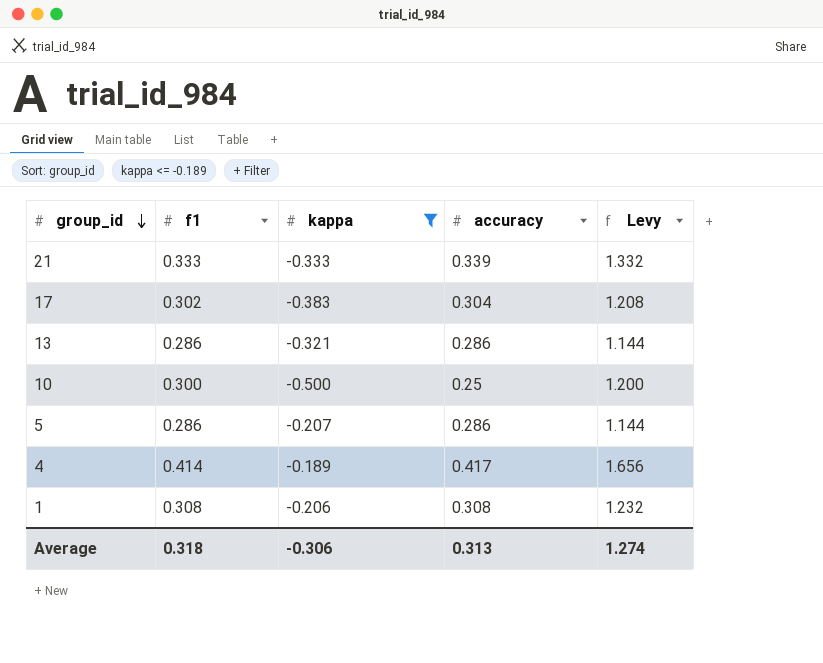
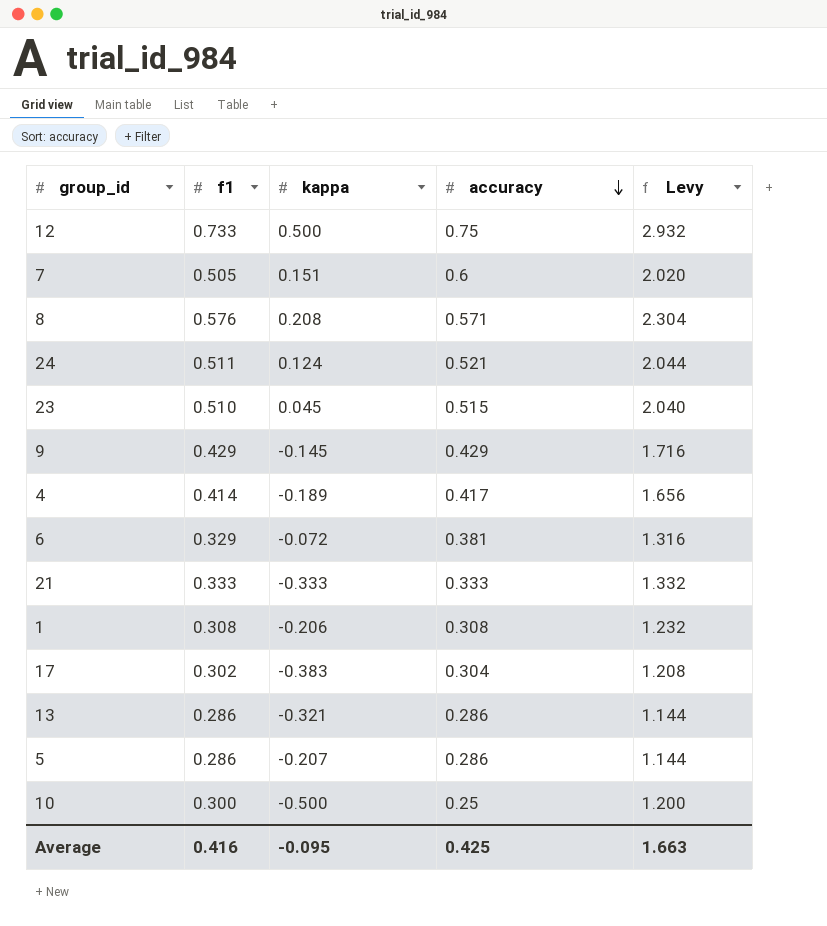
filter: kappa <= -0.189 -> none
row order: group_id descending -> accuracy descending
21 | accuracy: 0.339 -> 0.333
Average | f1: 0.318 -> 0.416
Average | kappa: -0.306 -> -0.095
Average | accuracy: 0.313 -> 0.425
Average | Levy: 1.274 -> 1.663

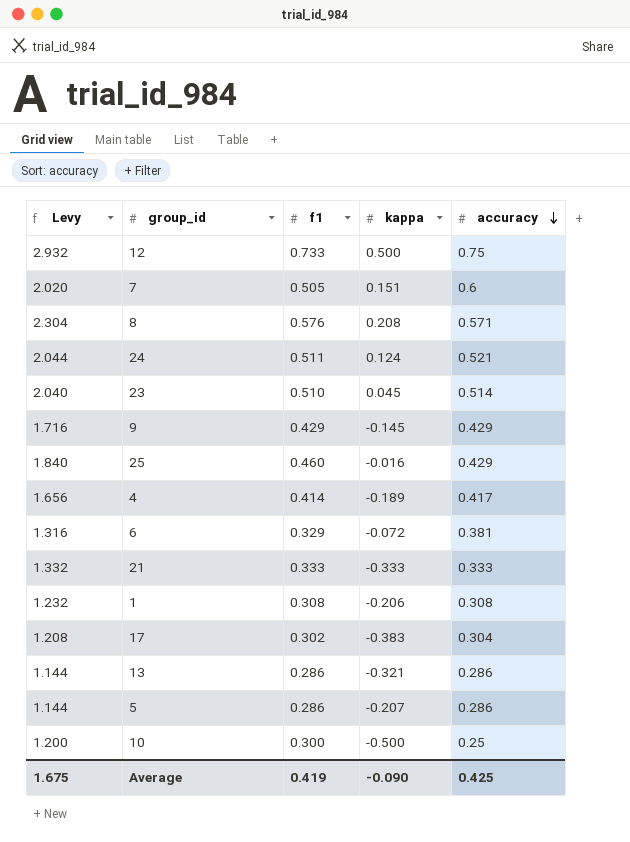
column Levy | position: 5 -> 1
23 | accuracy: 0.515 -> 0.514
row 25: none -> 1.840 | 0.460 | -0.016 | 0.429
Average | Levy: 1.663 -> 1.675
Average | f1: 0.416 -> 0.419
Average | kappa: -0.095 -> -0.090

